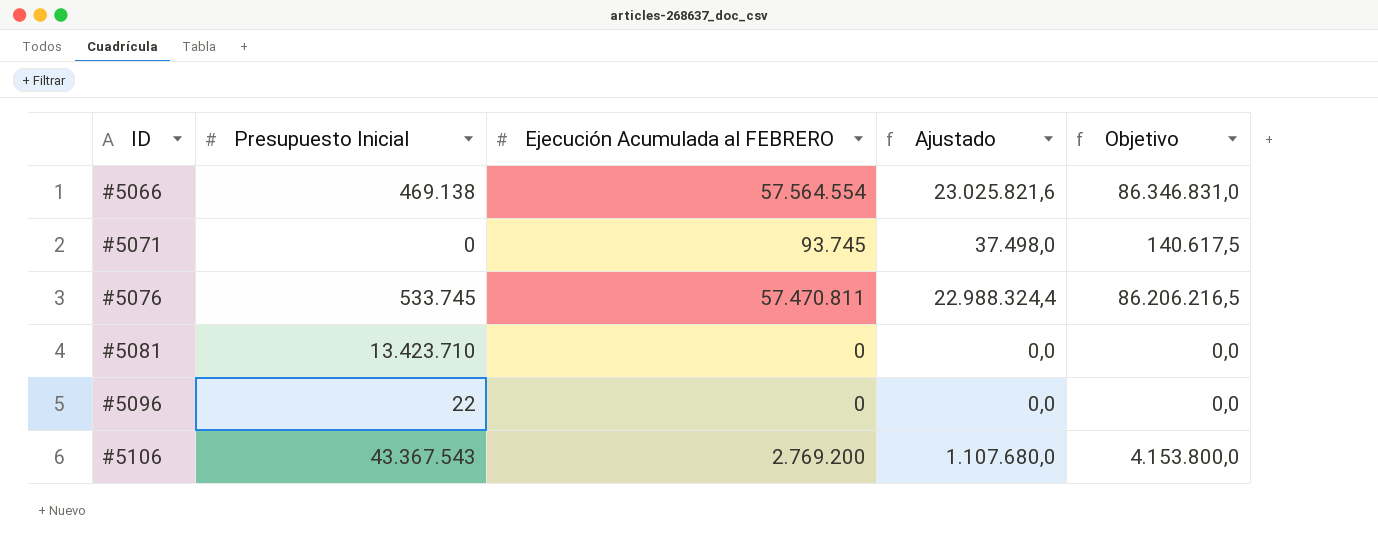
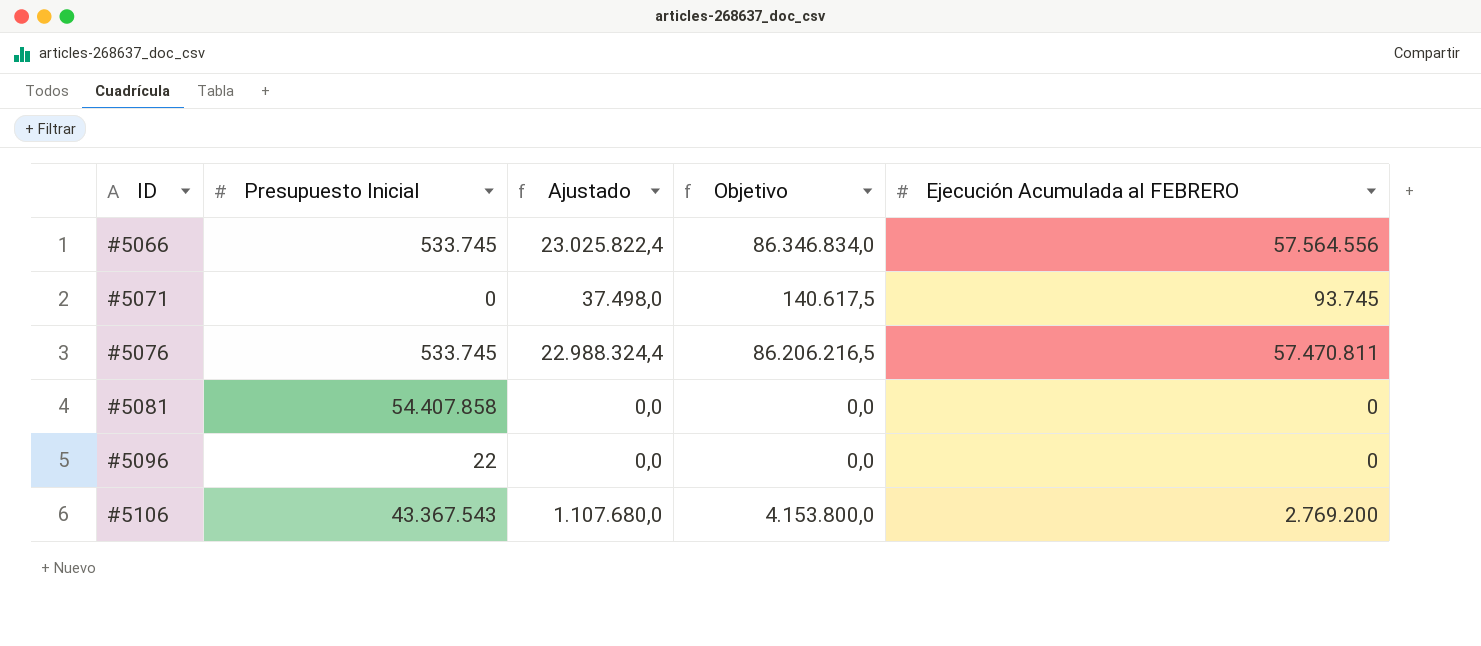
column Ejecución Acumulada al FEBRERO | position: 3 -> 5
#5066 | Presupuesto Inicial: 469.138 -> 533.745
#5066 | Ajustado: 23.025.821,6 -> 23.025.822,4
#5066 | Objetivo: 86.346.831,0 -> 86.346.834,0
#5066 | Ejecución Acumulada al FEBRERO: 57.564.554 -> 57.564.556
#5081 | Presupuesto Inicial: 13.423.710 -> 54.407.858

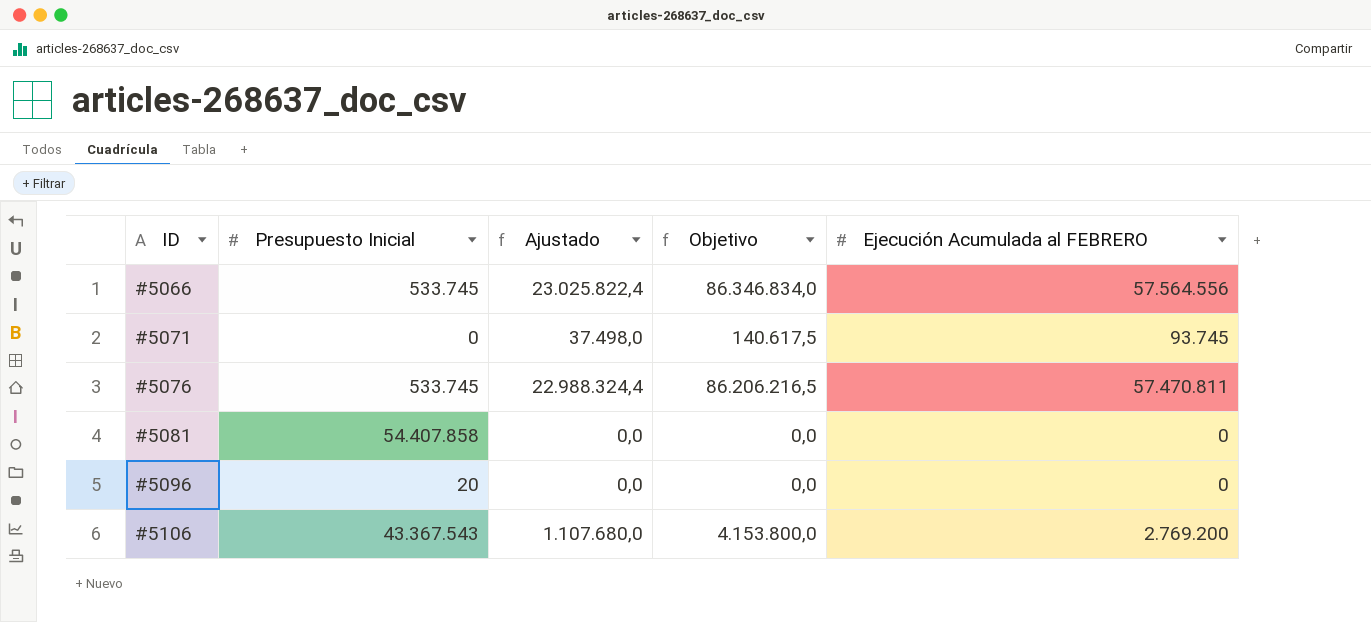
#5096 | Presupuesto Inicial: 22 -> 20

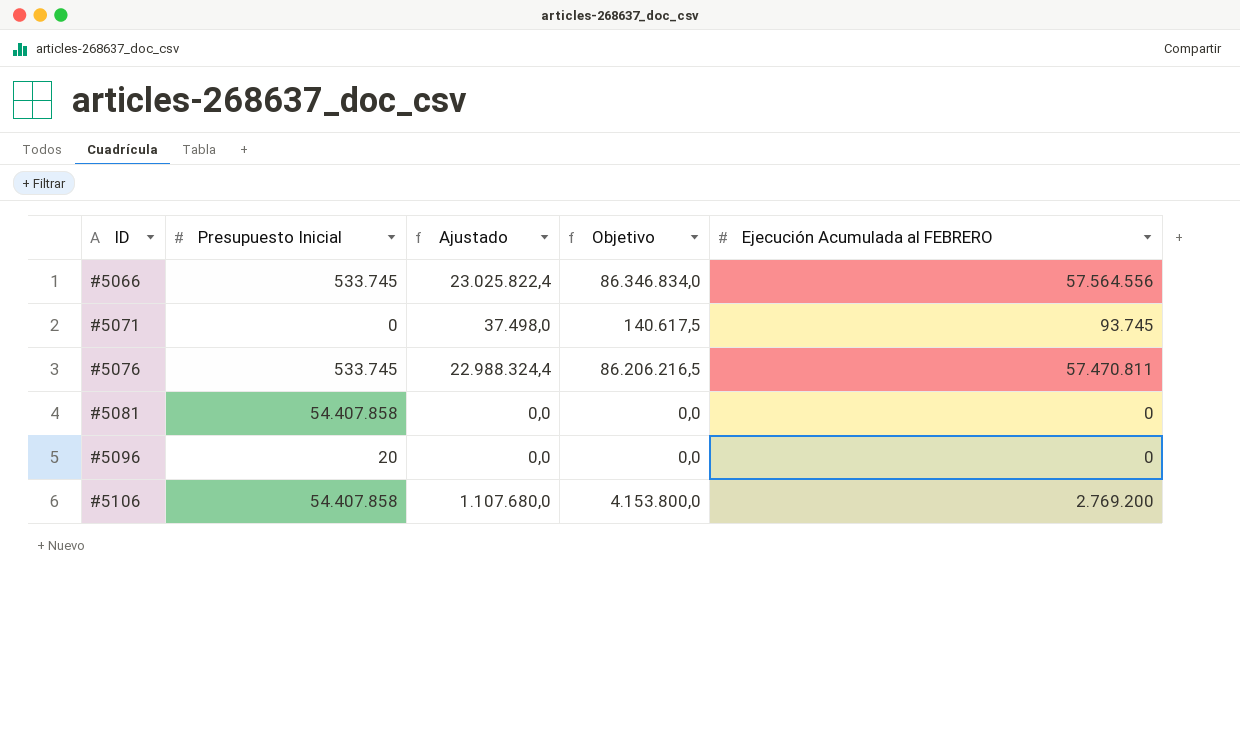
#5106 | Presupuesto Inicial: 43.367.543 -> 54.407.858

